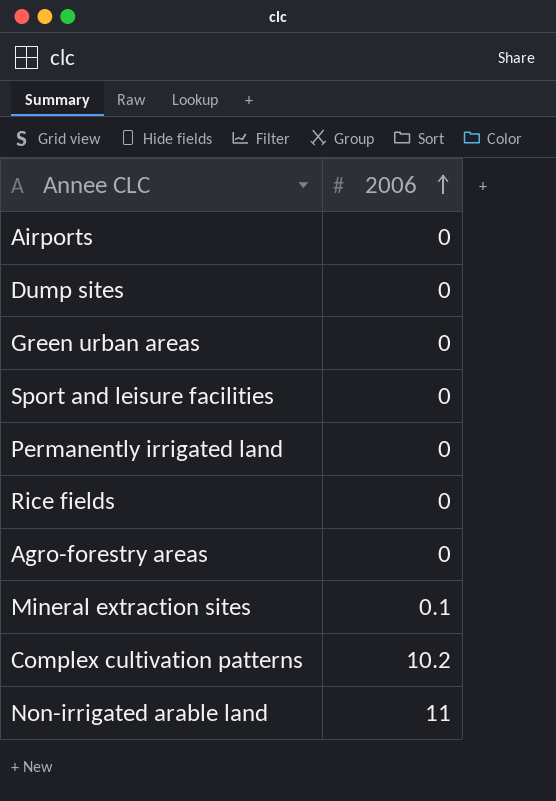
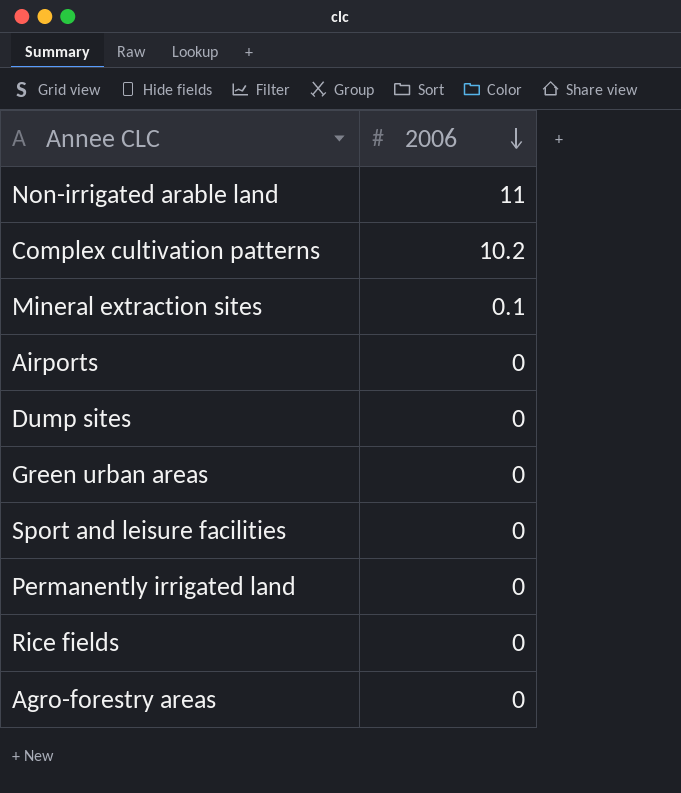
row order: 2006 ascending -> 2006 descending

